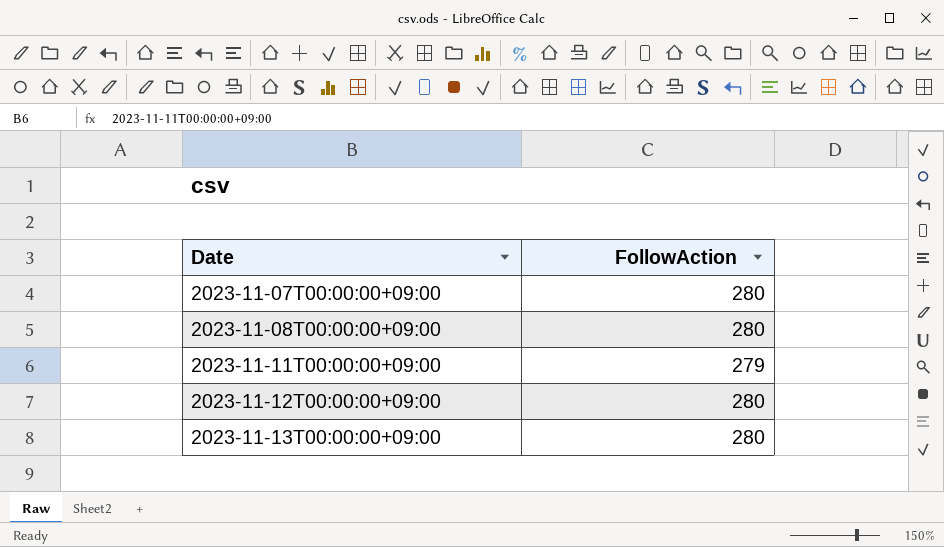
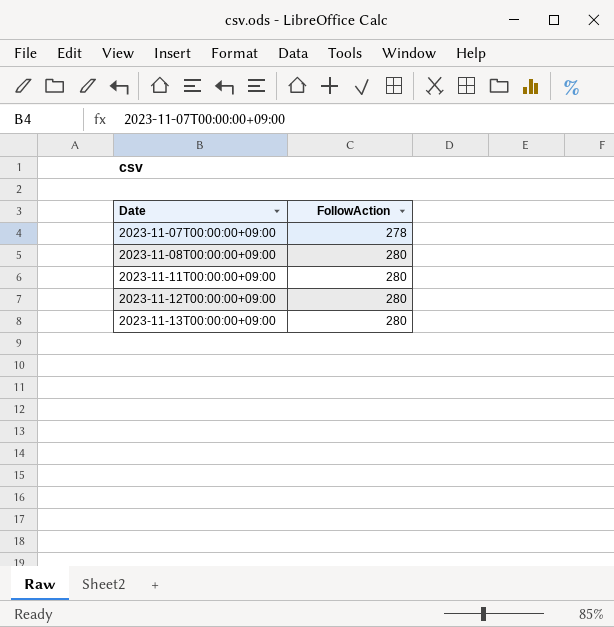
2023-11-07T00:00:00+09:00 | FollowAction: 280 -> 278
2023-11-11T00:00:00+09:00 | FollowAction: 279 -> 280

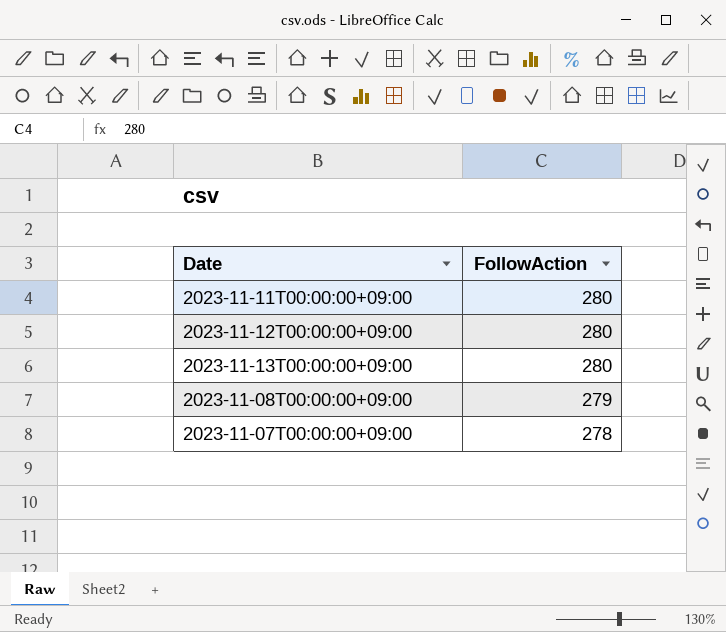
row order: Date ascending -> FollowAction descending
2023-11-08T00:00:00+09:00 | FollowAction: 280 -> 279

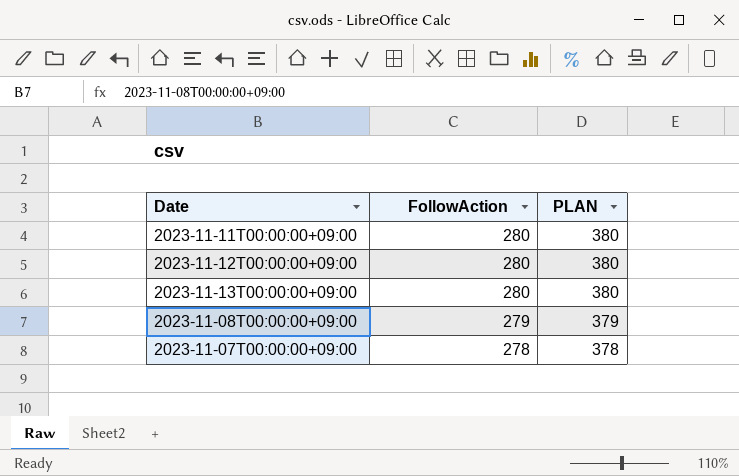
column PLAN | formula: none -> [FollowAction] + 100

